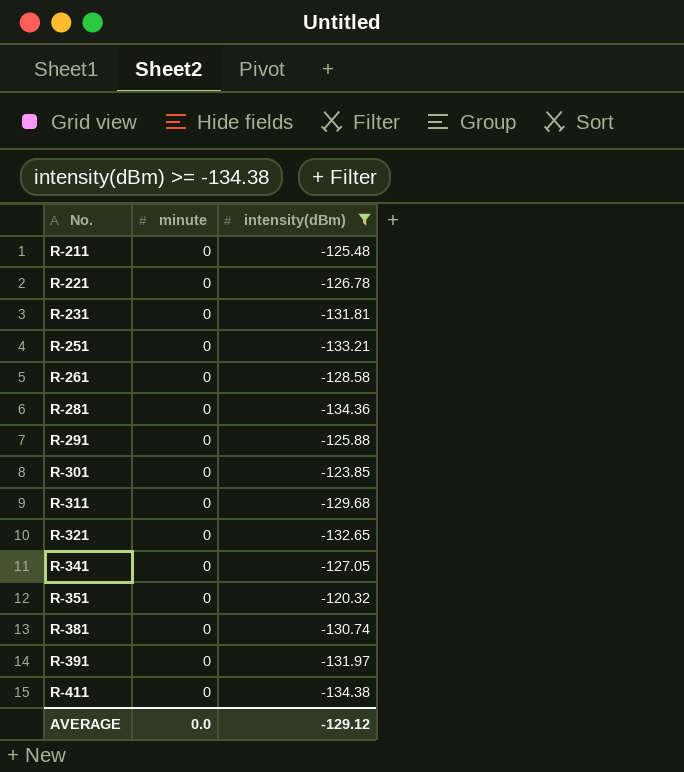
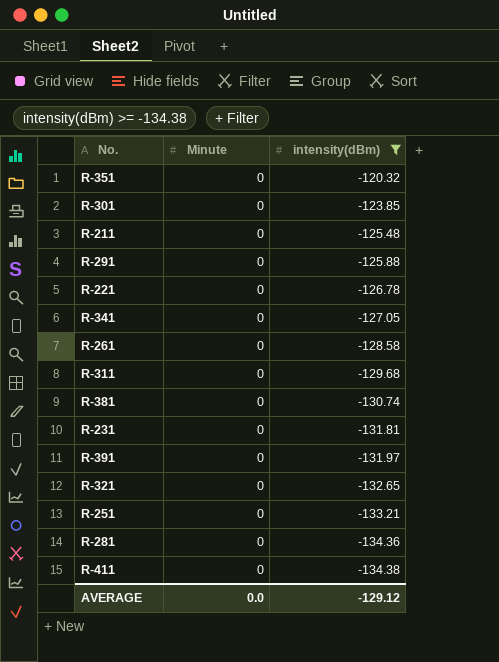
row order: No. ascending -> intensity(dBm) descending
column name: minute -> Minute

